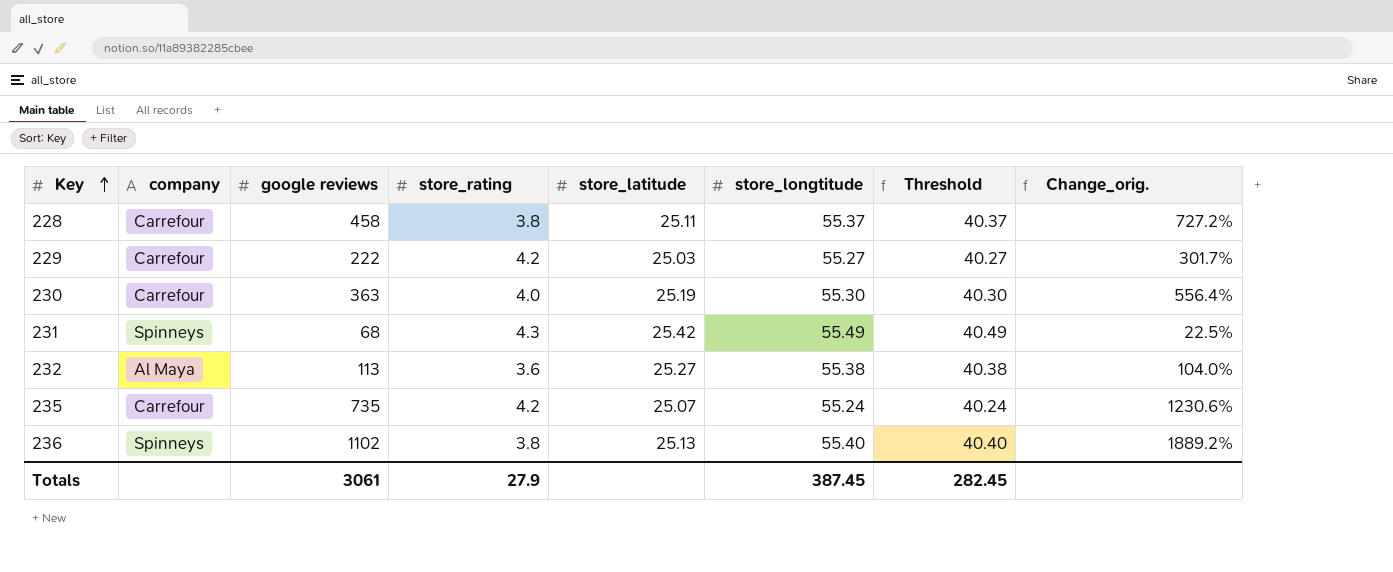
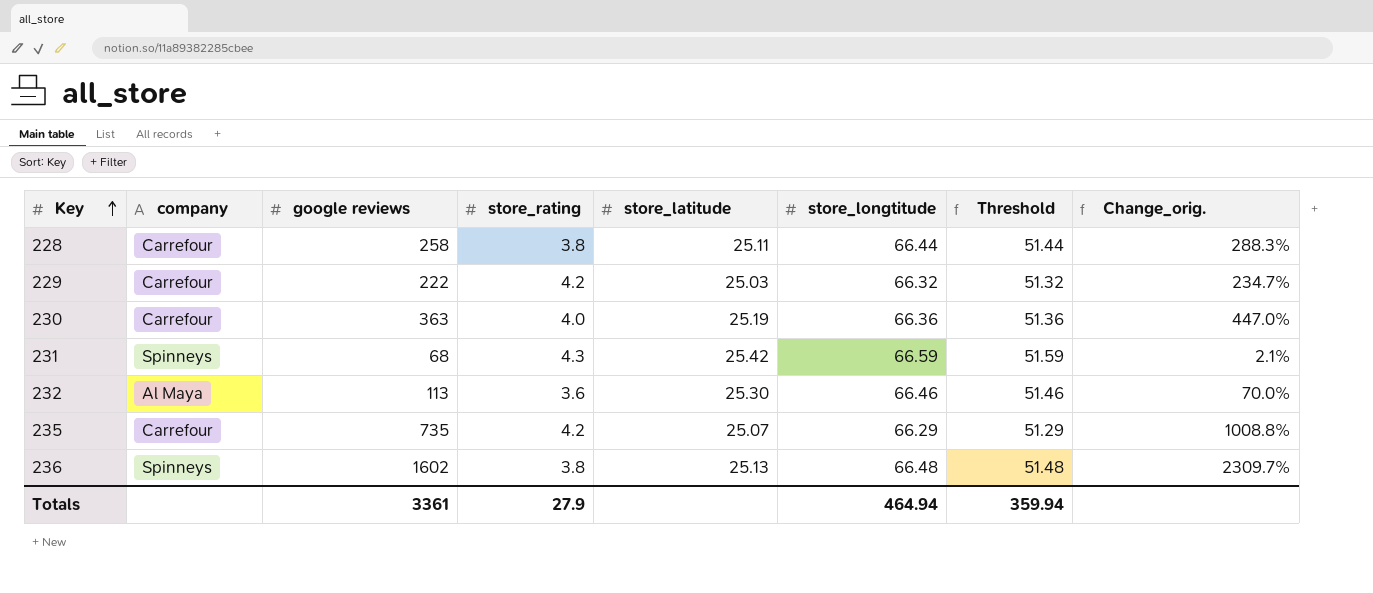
228 | google reviews: 458 -> 258
228 | store_longtitude: 55.37 -> 66.44
228 | Threshold: 40.37 -> 51.44
228 | Change_orig.: 727.2% -> 288.3%
229 | store_longtitude: 55.27 -> 66.32
229 | Threshold: 40.27 -> 51.32
229 | Change_orig.: 301.7% -> 234.7%
230 | store_longtitude: 55.30 -> 66.36
230 | Threshold: 40.30 -> 51.36
230 | Change_orig.: 556.4% -> 447.0%
231 | store_longtitude: 55.49 -> 66.59
231 | Threshold: 40.49 -> 51.59
231 | Change_orig.: 22.5% -> 2.1%
232 | store_latitude: 25.27 -> 25.30
232 | store_longtitude: 55.38 -> 66.46
232 | Threshold: 40.38 -> 51.46
232 | Change_orig.: 104.0% -> 70.0%
235 | store_longtitude: 55.24 -> 66.29
235 | Threshold: 40.24 -> 51.29
235 | Change_orig.: 1230.6% -> 1008.8%
236 | google reviews: 1102 -> 1602
236 | store_longtitude: 55.40 -> 66.48
236 | Threshold: 40.40 -> 51.48
236 | Change_orig.: 1889.2% -> 2309.7%
Totals | google reviews: 3061 -> 3361
Totals | store_longtitude: 387.45 -> 464.94
Totals | Threshold: 282.45 -> 359.94

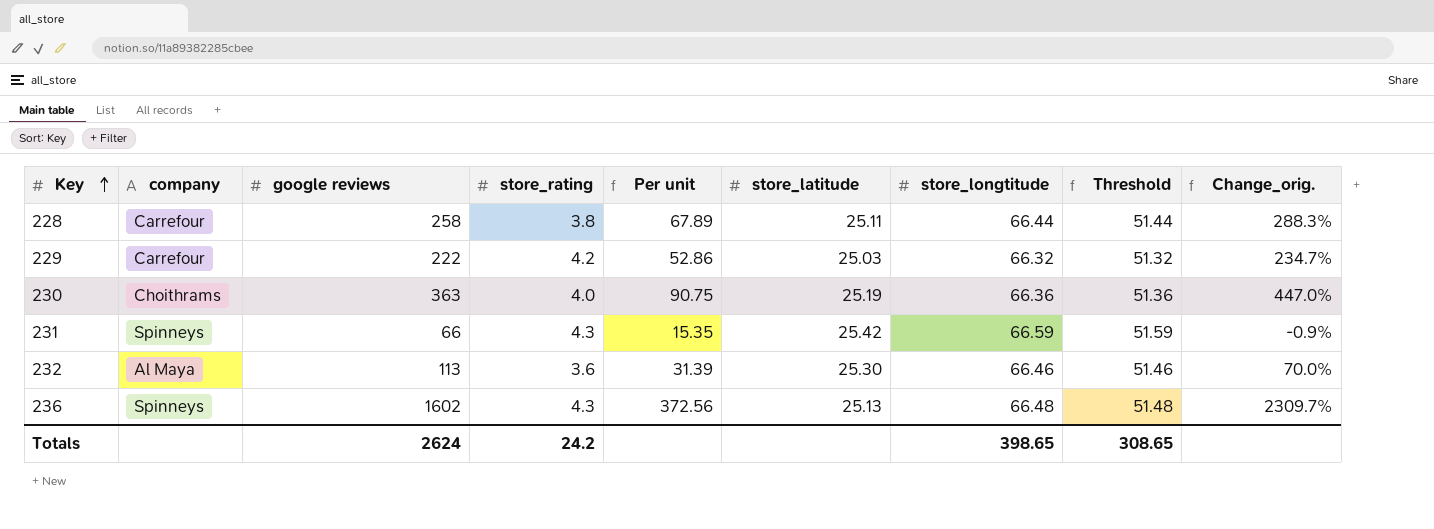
column Per unit | formula: none -> [google reviews] / [store_rating]
row 235: Carrefour | 735 | 4.2 | 25.07 | 66.29 | 51.29 | 1008.8% -> none
230 | company: Carrefour -> Choithrams
231 | google reviews: 68 -> 66
231 | Change_orig.: 2.1% -> -0.9%
236 | store_rating: 3.8 -> 4.3
Totals | google reviews: 3361 -> 2624
Totals | store_rating: 27.9 -> 24.2
Totals | store_longtitude: 464.94 -> 398.65
Totals | Threshold: 359.94 -> 308.65

